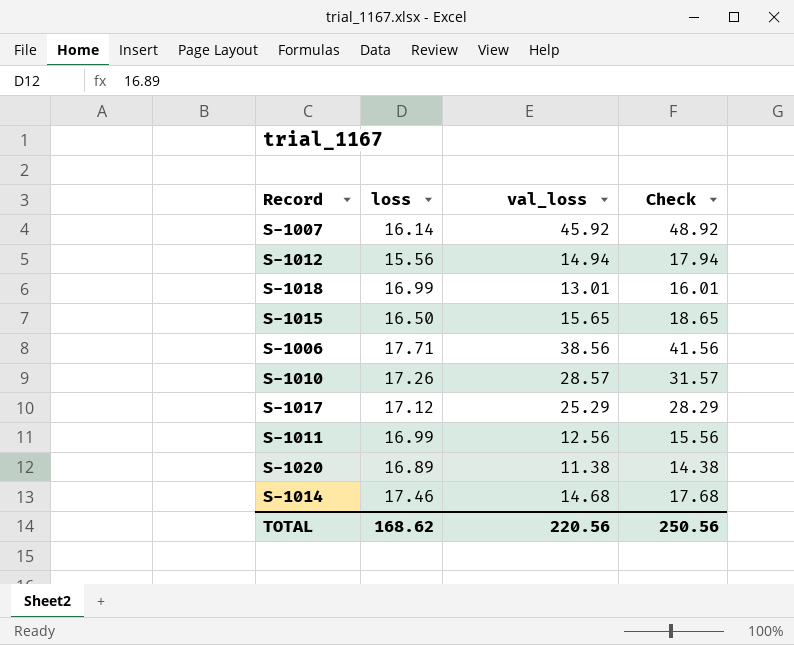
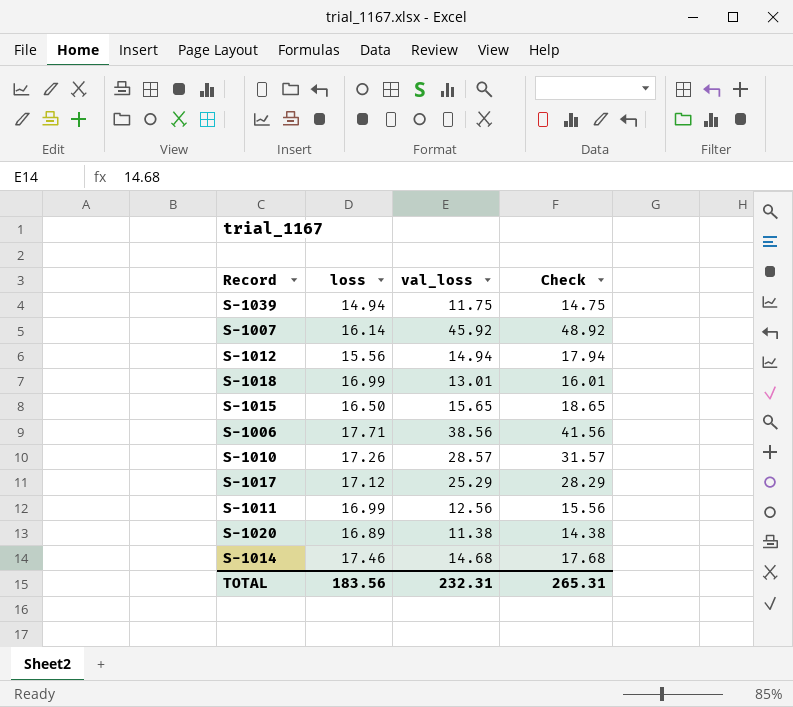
row S-1039: none -> 14.94 | 11.75 | 14.75
TOTAL | loss: 168.62 -> 183.56
TOTAL | val_loss: 220.56 -> 232.31
TOTAL | Check: 250.56 -> 265.31

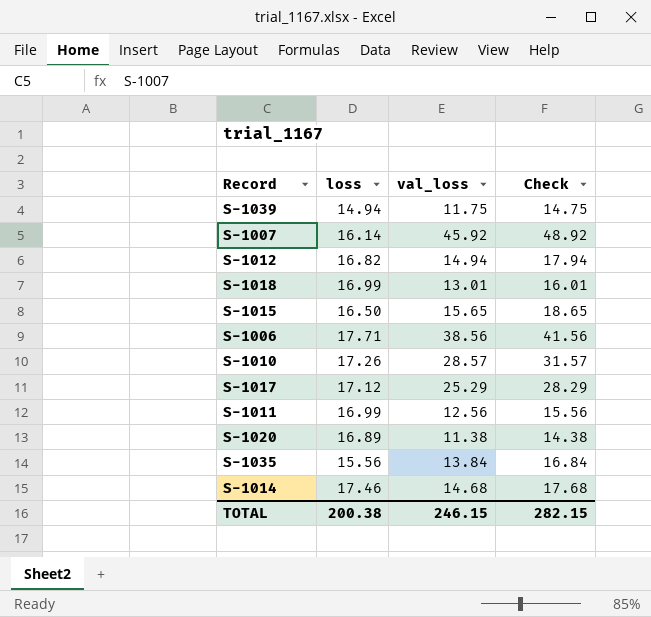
S-1012 | loss: 15.56 -> 16.82
row S-1035: none -> 15.56 | 13.84 | 16.84
TOTAL | loss: 183.56 -> 200.38
TOTAL | val_loss: 232.31 -> 246.15
TOTAL | Check: 265.31 -> 282.15

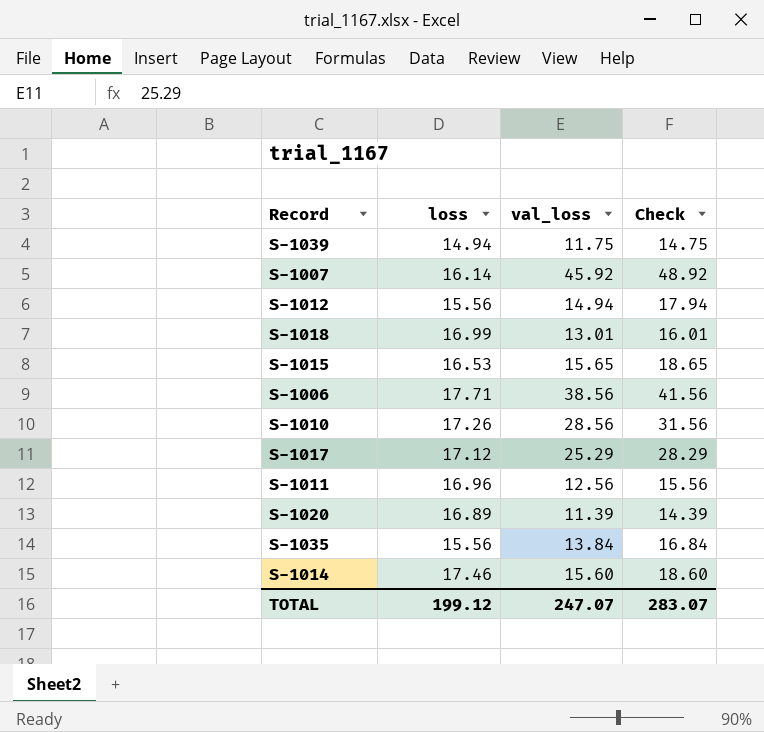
S-1012 | loss: 16.82 -> 15.56
S-1015 | loss: 16.50 -> 16.53
S-1010 | val_loss: 28.57 -> 28.56
S-1010 | Check: 31.57 -> 31.56
S-1011 | loss: 16.99 -> 16.96
S-1020 | val_loss: 11.38 -> 11.39
S-1020 | Check: 14.38 -> 14.39
S-1014 | val_loss: 14.68 -> 15.60
S-1014 | Check: 17.68 -> 18.60
TOTAL | loss: 200.38 -> 199.12
TOTAL | val_loss: 246.15 -> 247.07
TOTAL | Check: 282.15 -> 283.07

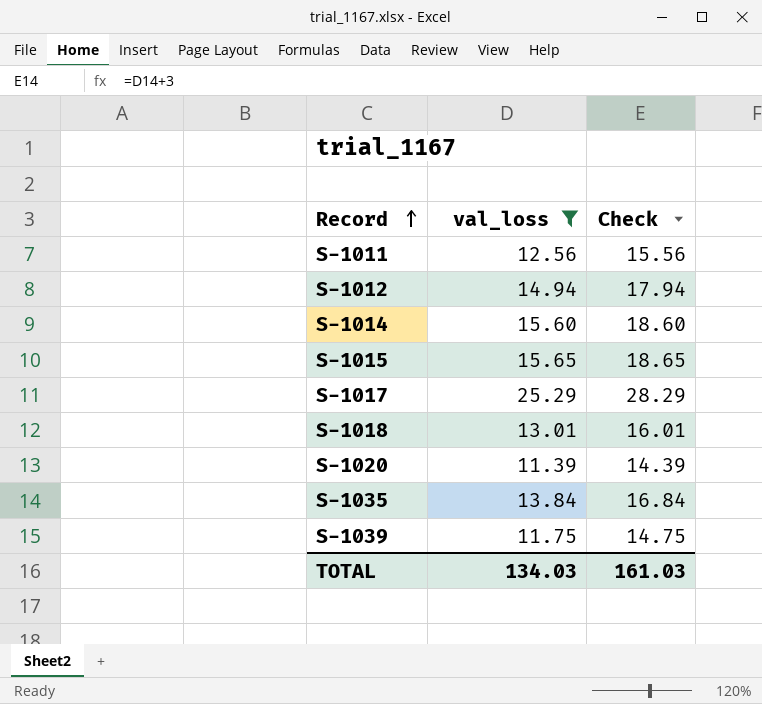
filter: none -> val_loss <= 25.29
row order: none -> Record ascending
column loss | position: 2 -> none
TOTAL | val_loss: 247.07 -> 134.03
TOTAL | Check: 283.07 -> 161.03

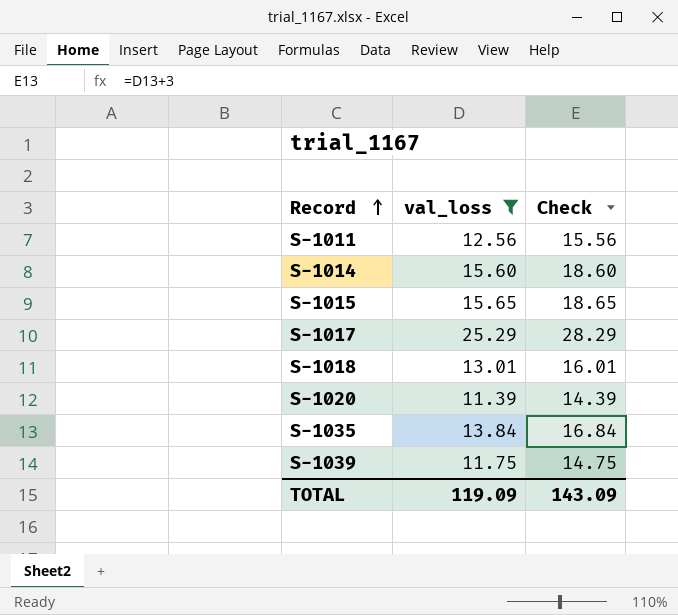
row S-1012: 14.94 | 17.94 -> none
TOTAL | val_loss: 134.03 -> 119.09
TOTAL | Check: 161.03 -> 143.09

